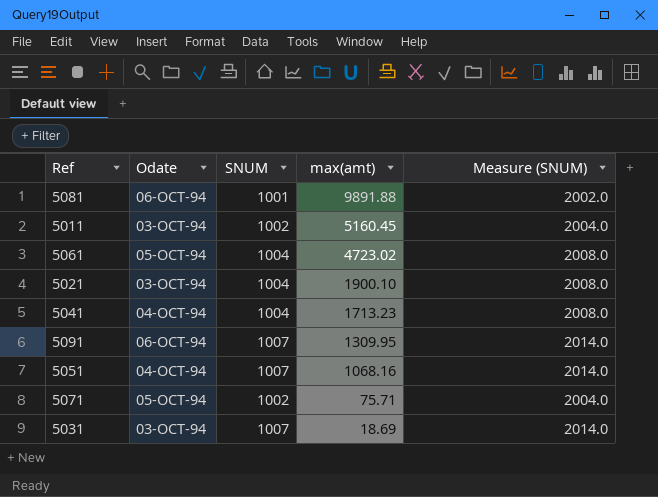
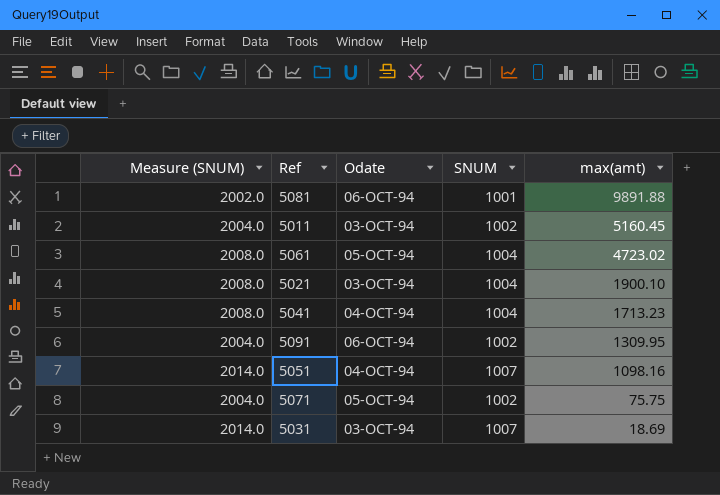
column Measure (SNUM) | position: 5 -> 1
5091 | Measure (SNUM): 2014.0 -> 2004.0
5091 | SNUM: 1007 -> 1002
5051 | max(amt): 1068.16 -> 1098.16
5071 | max(amt): 75.71 -> 75.75

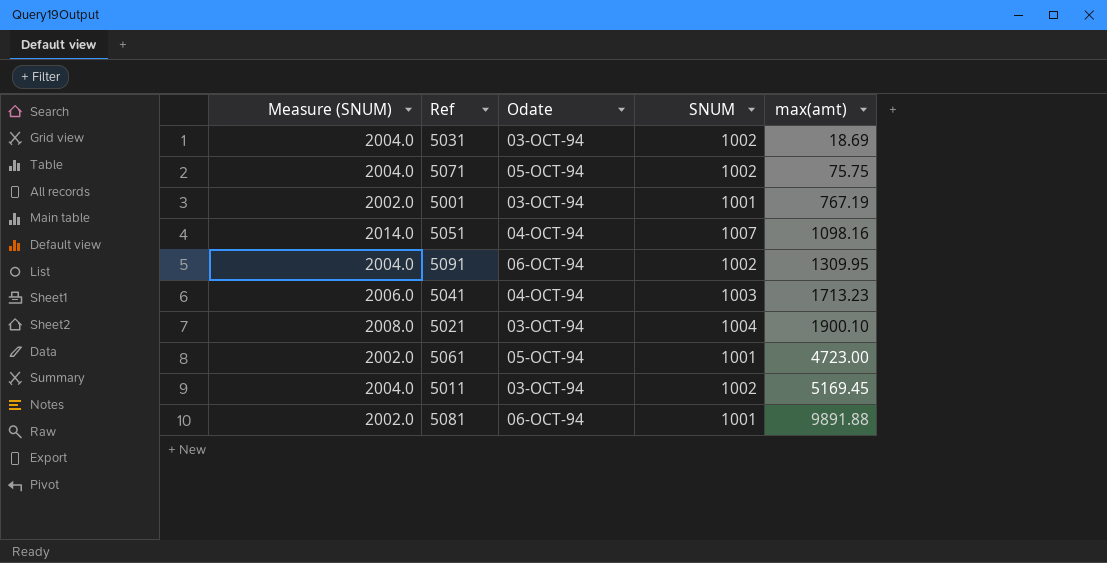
row order: max(amt) descending -> max(amt) ascending
5031 | Measure (SNUM): 2014.0 -> 2004.0
5031 | SNUM: 1007 -> 1002
row 5001: none -> 2002.0 | 03-OCT-94 | 1001 | 767.19
5041 | Measure (SNUM): 2008.0 -> 2006.0
5041 | SNUM: 1004 -> 1003
5061 | Measure (SNUM): 2008.0 -> 2002.0
5061 | SNUM: 1004 -> 1001
5061 | max(amt): 4723.02 -> 4723.00
5011 | max(amt): 5160.45 -> 5169.45

